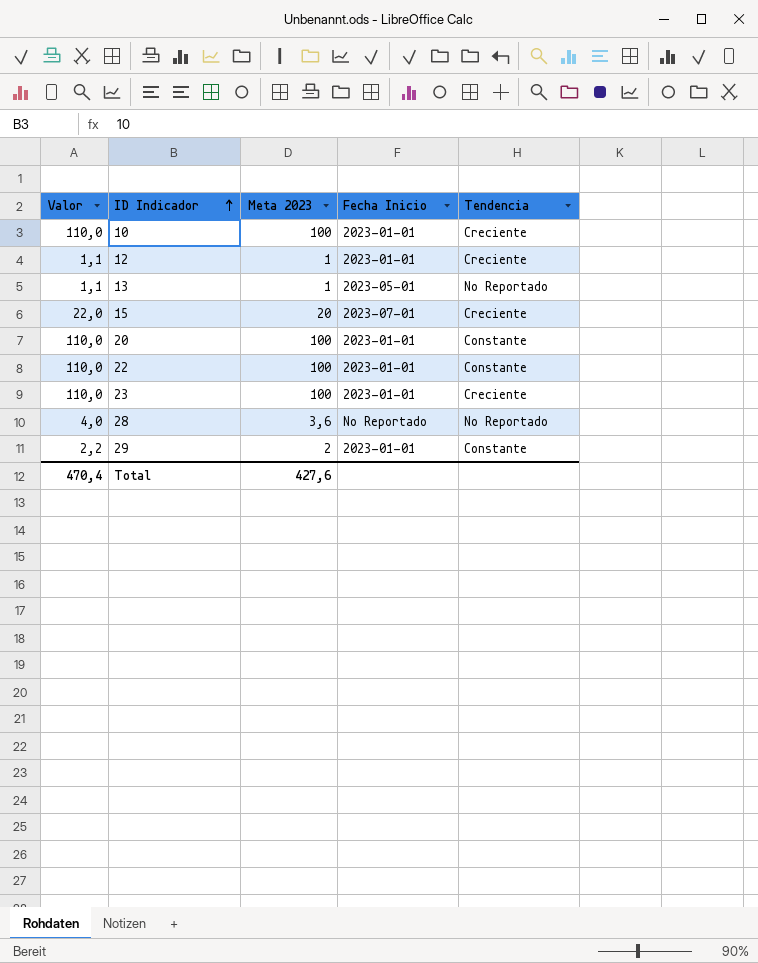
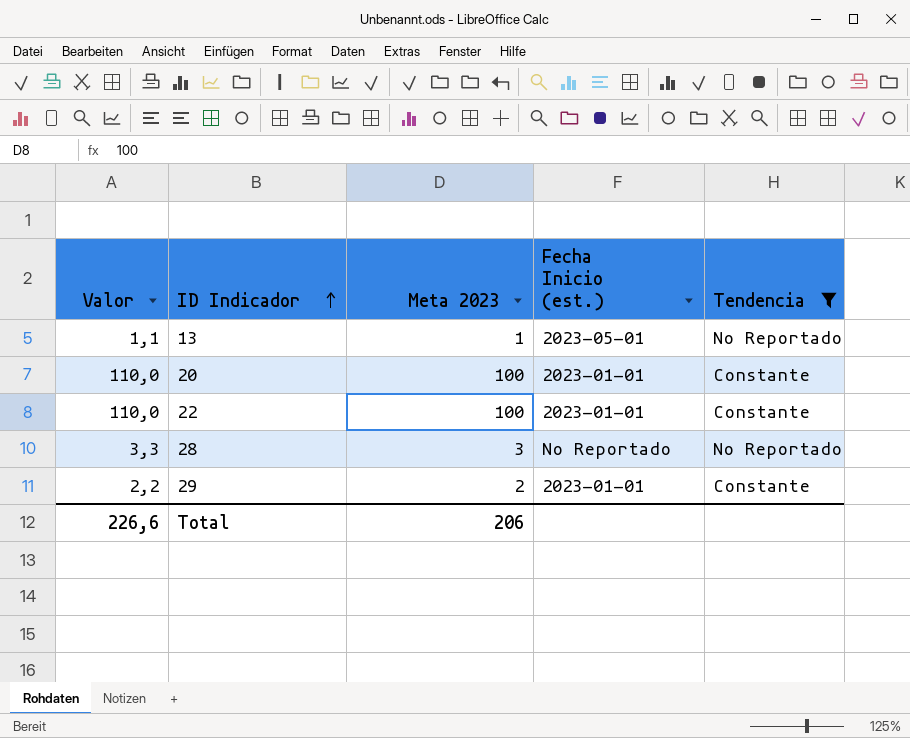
filter: none -> Tendencia != Creciente
column name: Fecha Inicio -> Fecha Inicio (est.)
28 | Valor: 4,0 -> 3,3
28 | Meta 2023: 3,6 -> 3
Total | Valor: 470,4 -> 226,6
Total | Meta 2023: 427,6 -> 206

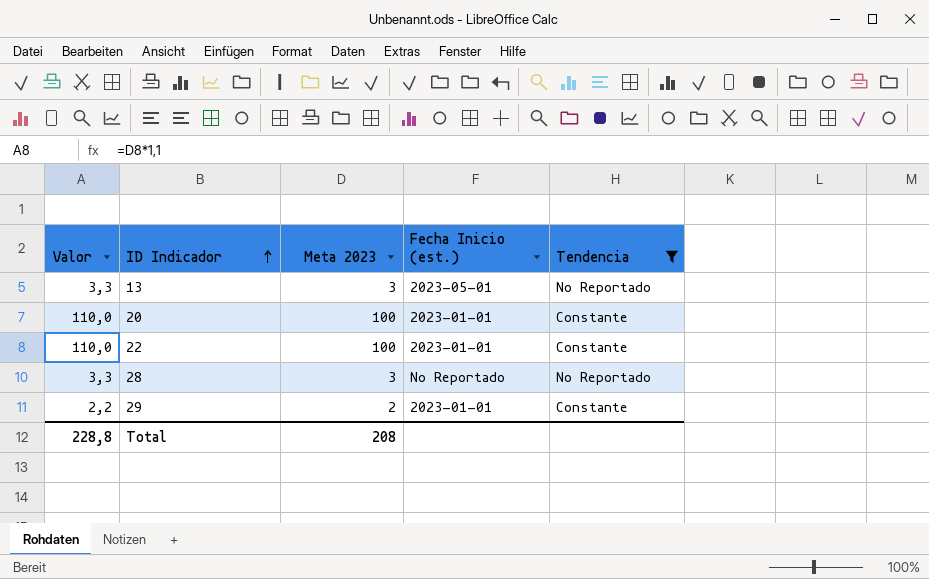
13 | Valor: 1,1 -> 3,3
13 | Meta 2023: 1 -> 3
Total | Valor: 226,6 -> 228,8
Total | Meta 2023: 206 -> 208

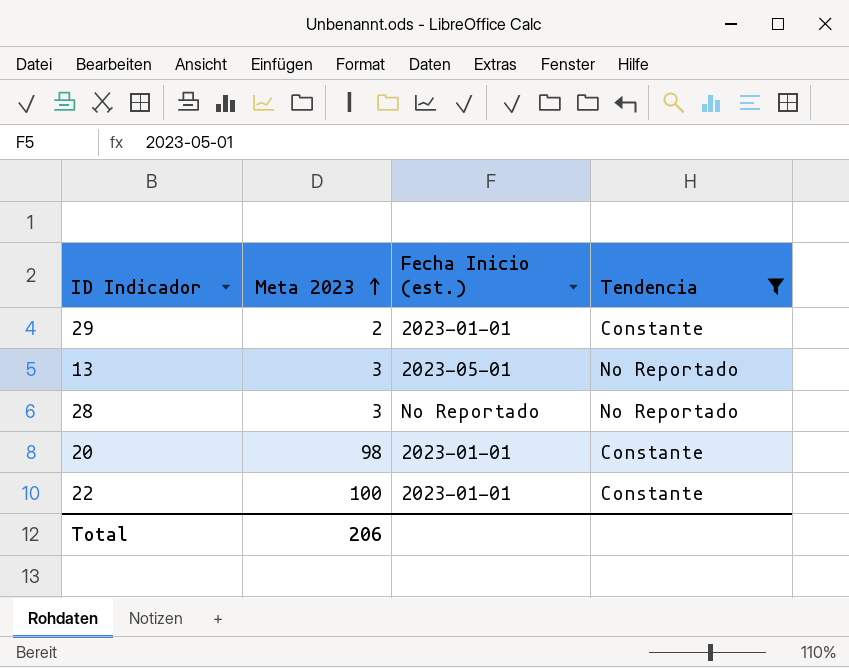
row order: ID Indicador ascending -> Meta 2023 ascending
column Valor | formula: [Meta 2023] * 1,1 -> none
20 | Meta 2023: 100 -> 98
Total | Meta 2023: 208 -> 206

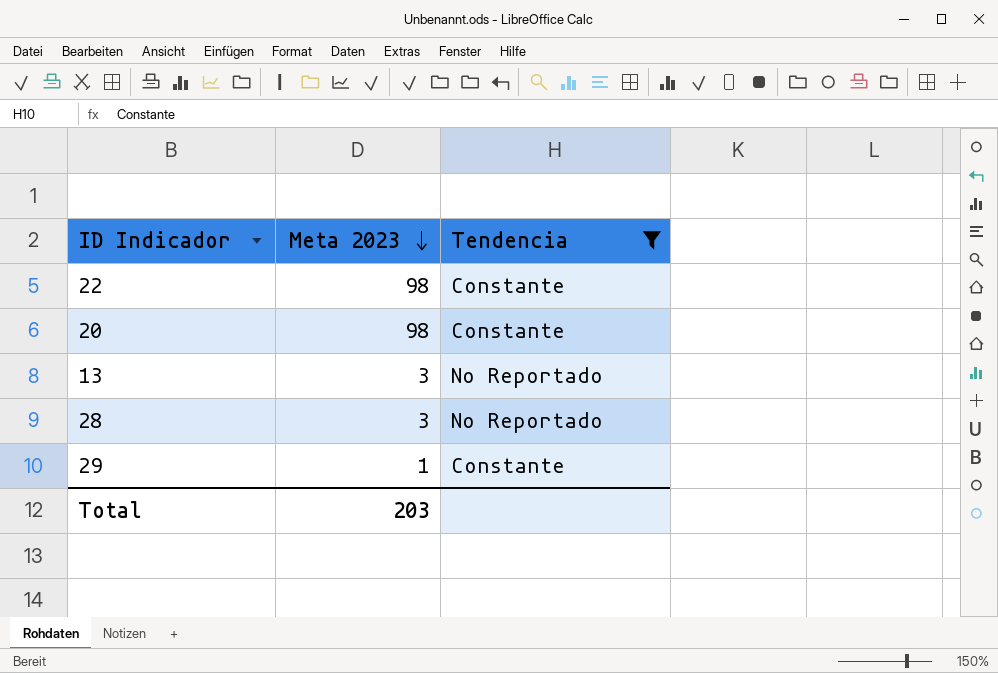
row order: Meta 2023 ascending -> Meta 2023 descending
column Fecha Inicio (est.) | position: 3 -> none
22 | Meta 2023: 100 -> 98
29 | Meta 2023: 2 -> 1
Total | Meta 2023: 206 -> 203

